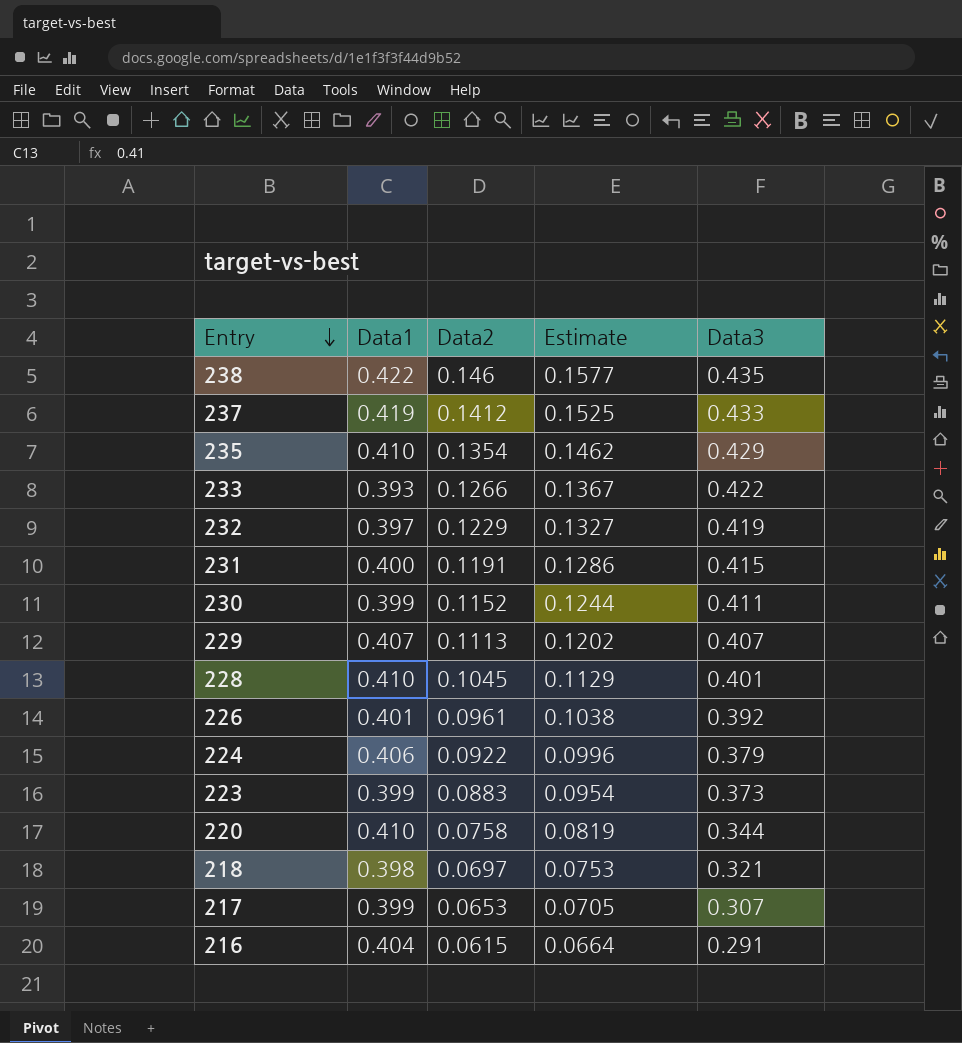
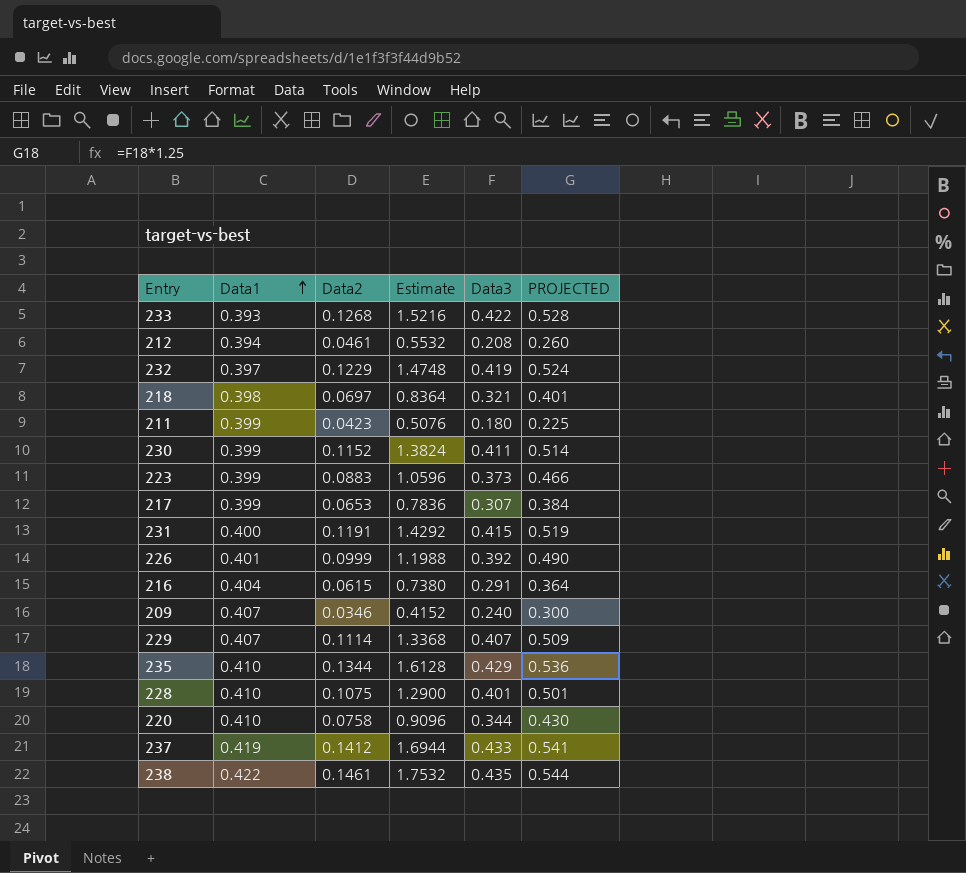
row order: Entry descending -> Data1 ascending
column Estimate | formula: [Data2] * 1.08 -> [Data2] * 12
column PROJECTED | formula: none -> [Data3] * 1.25
row 224: 0.406 | 0.0922 | 0.0996 | 0.379 -> none
233 | Data2: 0.1266 -> 0.1268
row 212: none -> 0.394 | 0.0461 | 0.5532 | 0.208 | 0.260
row 211: none -> 0.399 | 0.0423 | 0.5076 | 0.180 | 0.225
226 | Data2: 0.0961 -> 0.0999
row 209: none -> 0.407 | 0.0346 | 0.4152 | 0.240 | 0.300
229 | Data2: 0.1113 -> 0.1114
235 | Data2: 0.1354 -> 0.1344
228 | Data2: 0.1045 -> 0.1075
238 | Data2: 0.146 -> 0.1461

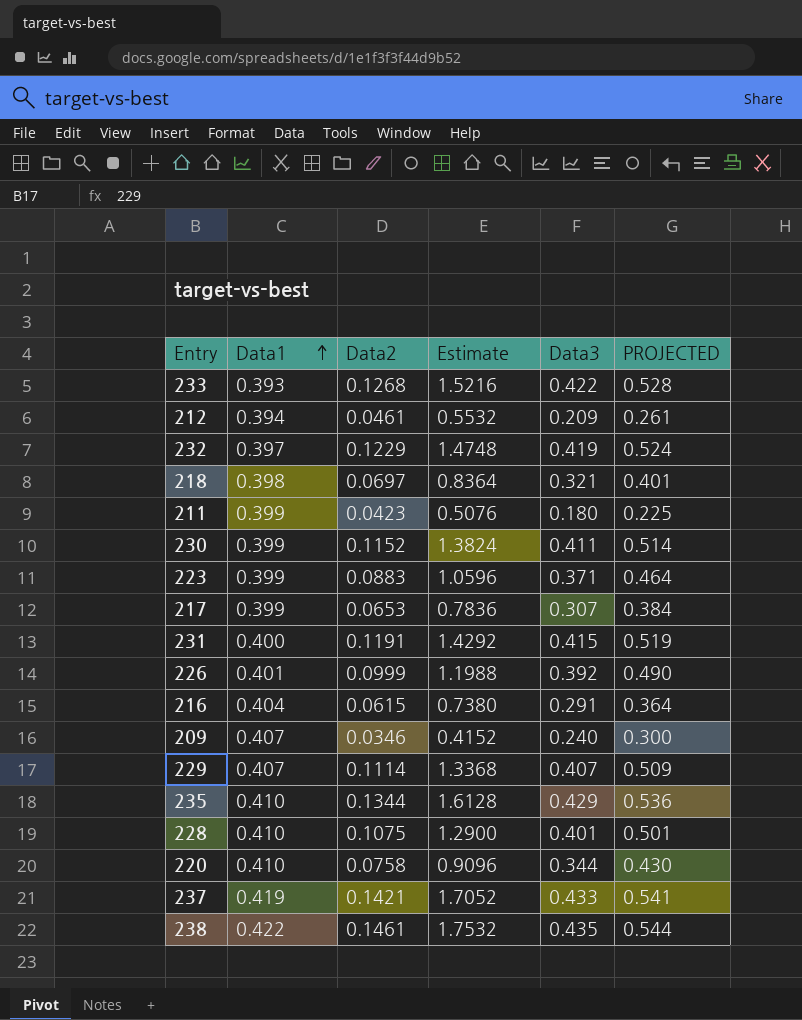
212 | Data3: 0.208 -> 0.209
212 | PROJECTED: 0.260 -> 0.261
223 | Data3: 0.373 -> 0.371
223 | PROJECTED: 0.466 -> 0.464
237 | Data2: 0.1412 -> 0.1421
237 | Estimate: 1.6944 -> 1.7052

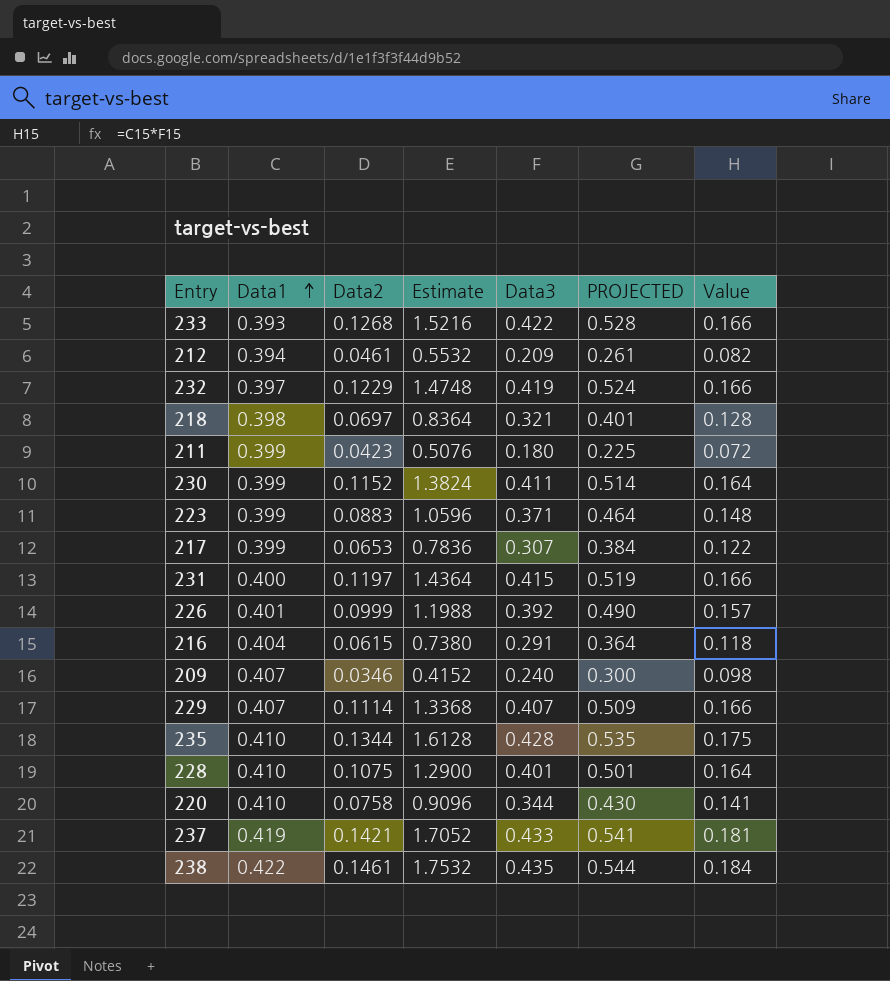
column Value | formula: none -> [Data1] * [Data3]
231 | Data2: 0.1191 -> 0.1197
231 | Estimate: 1.4292 -> 1.4364
235 | Data3: 0.429 -> 0.428
235 | PROJECTED: 0.536 -> 0.535

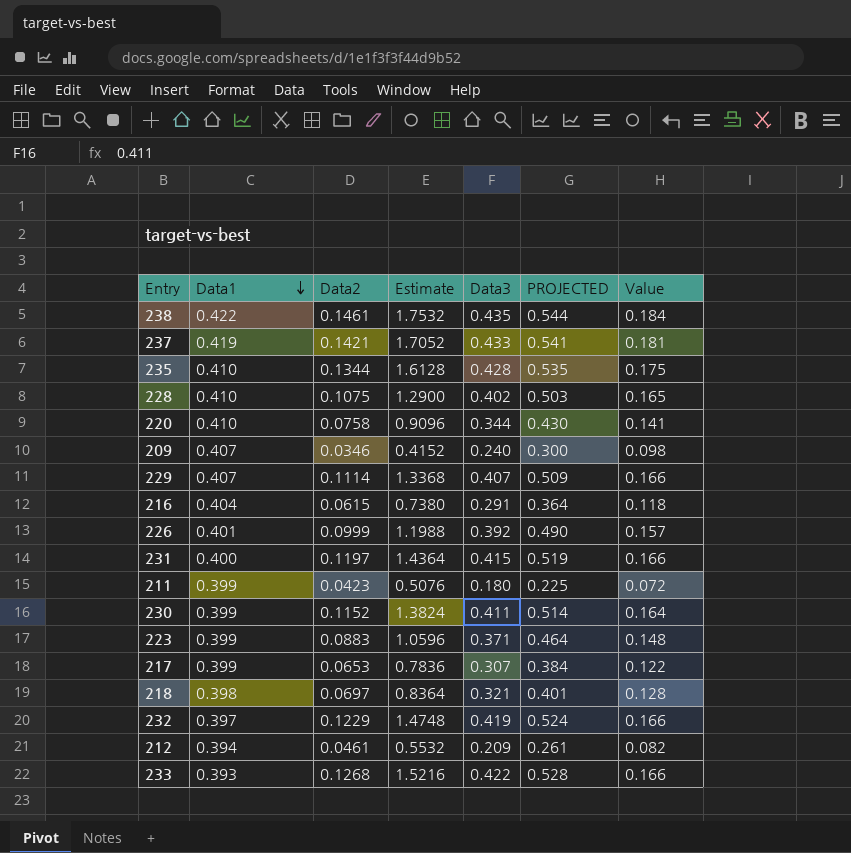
row order: Data1 ascending -> Data1 descending
228 | Data3: 0.401 -> 0.402
228 | PROJECTED: 0.501 -> 0.503
228 | Value: 0.164 -> 0.165

